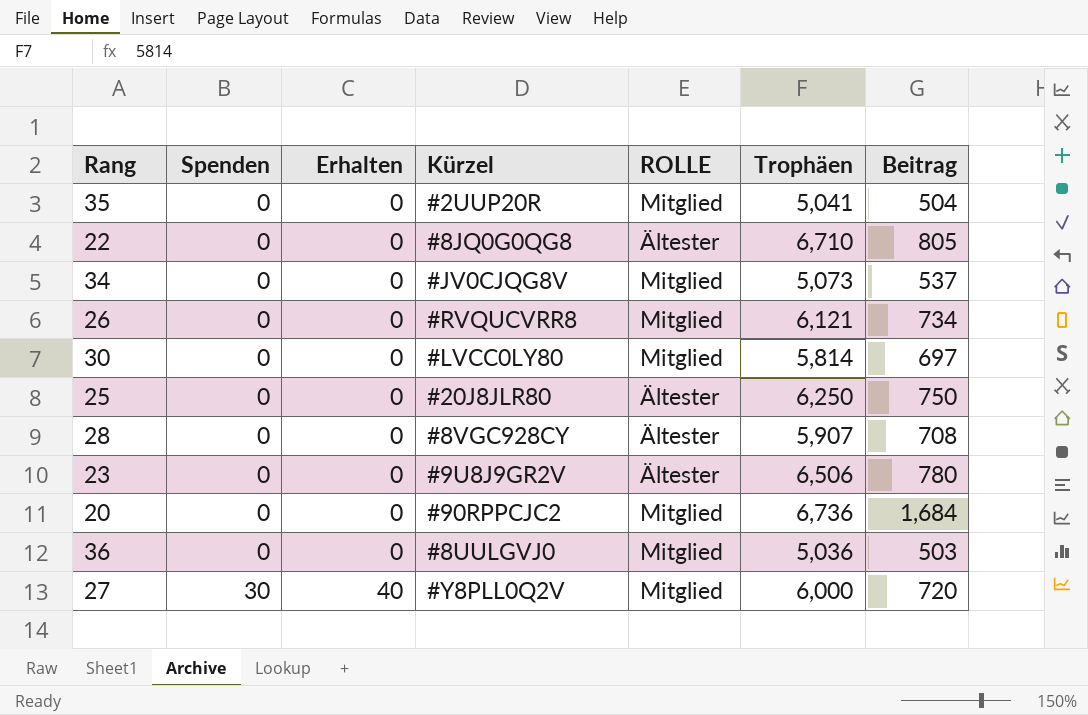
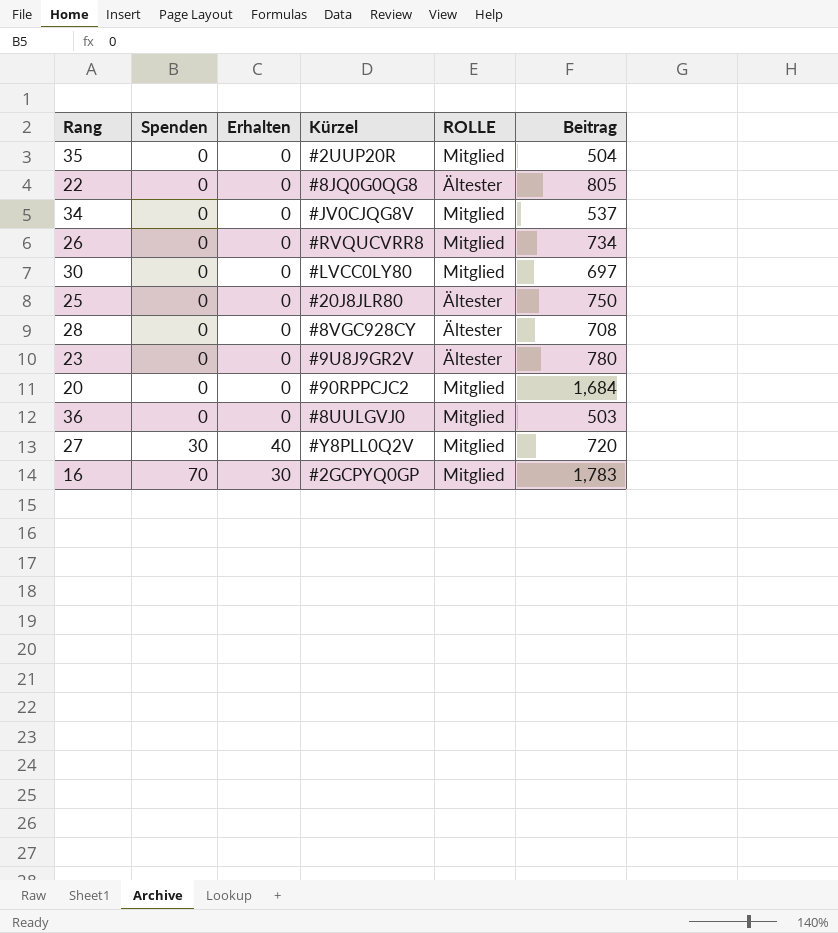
column Trophäen | position: 6 -> none
row 16: none -> 70 | 30 | #2GCPYQ0GP | Mitglied | 1,783

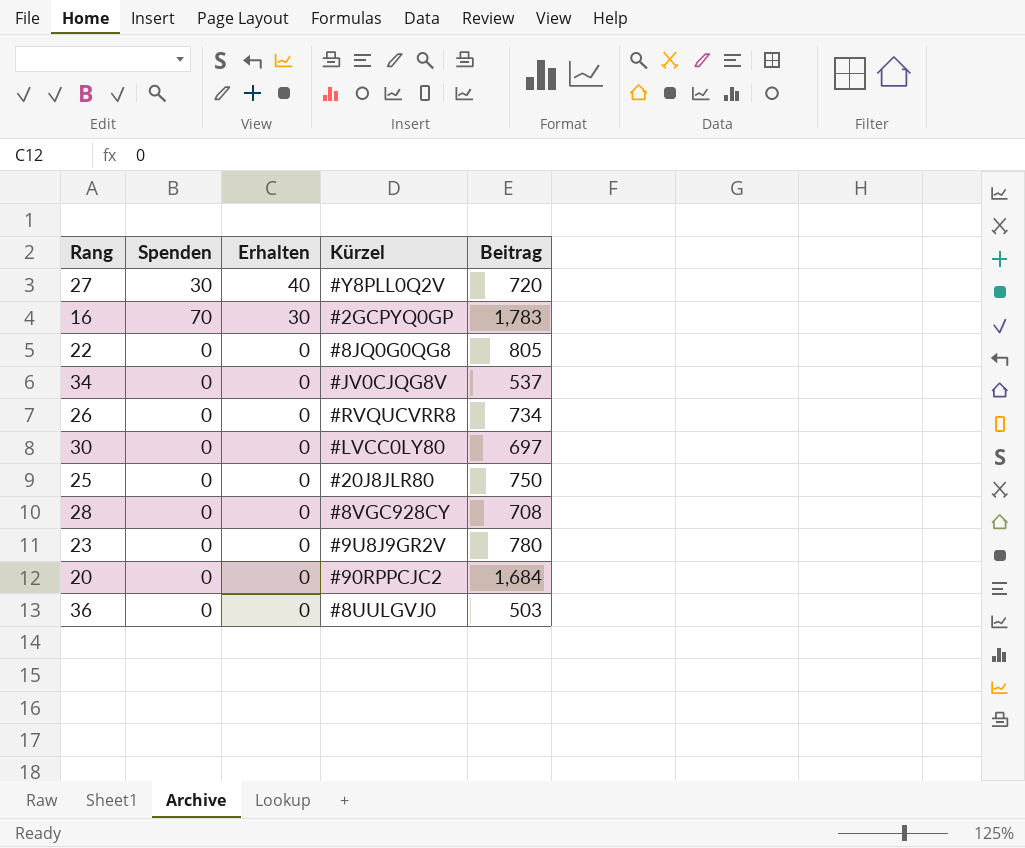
row order: Spenden ascending -> Erhalten descending
column ROLLE | position: 5 -> none
row 35: 0 | 0 | #2UUP20R | Mitglied | 504 -> none

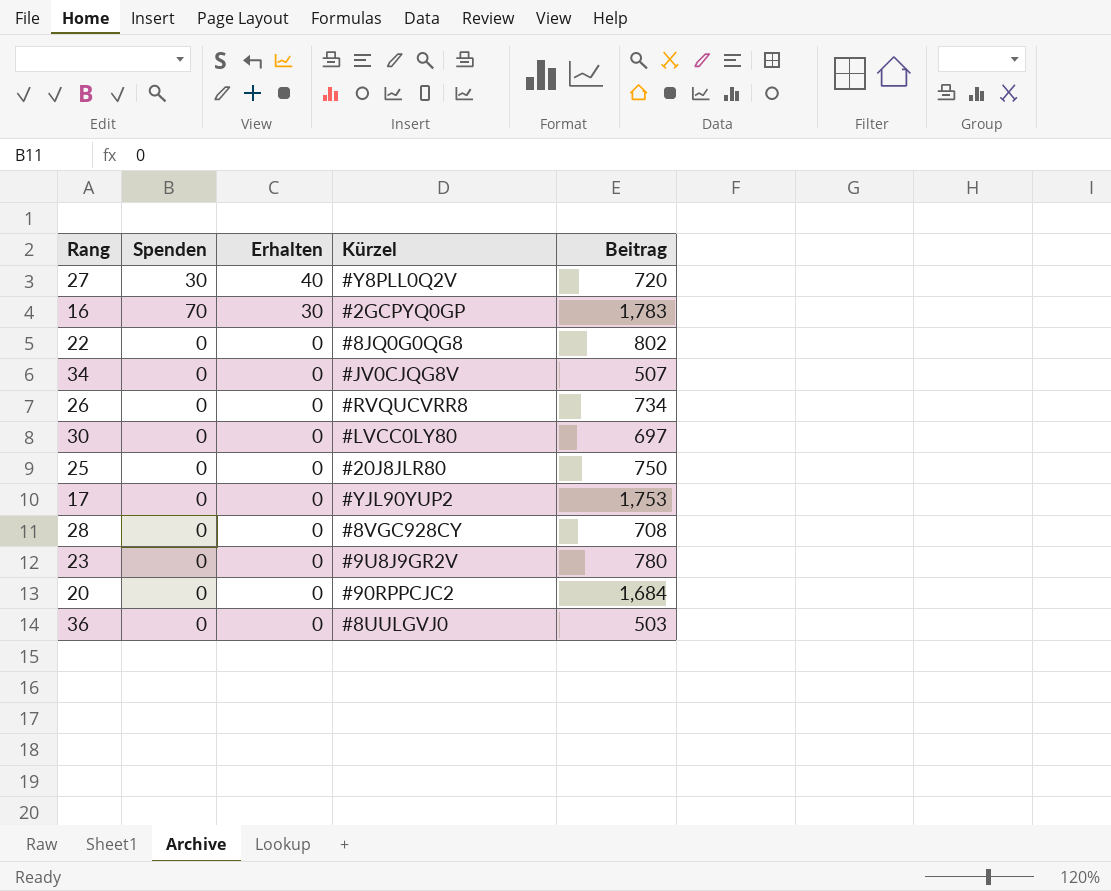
22 | Beitrag: 805 -> 802
34 | Beitrag: 537 -> 507
row 17: none -> 0 | 0 | #YJL90YUP2 | 1,753

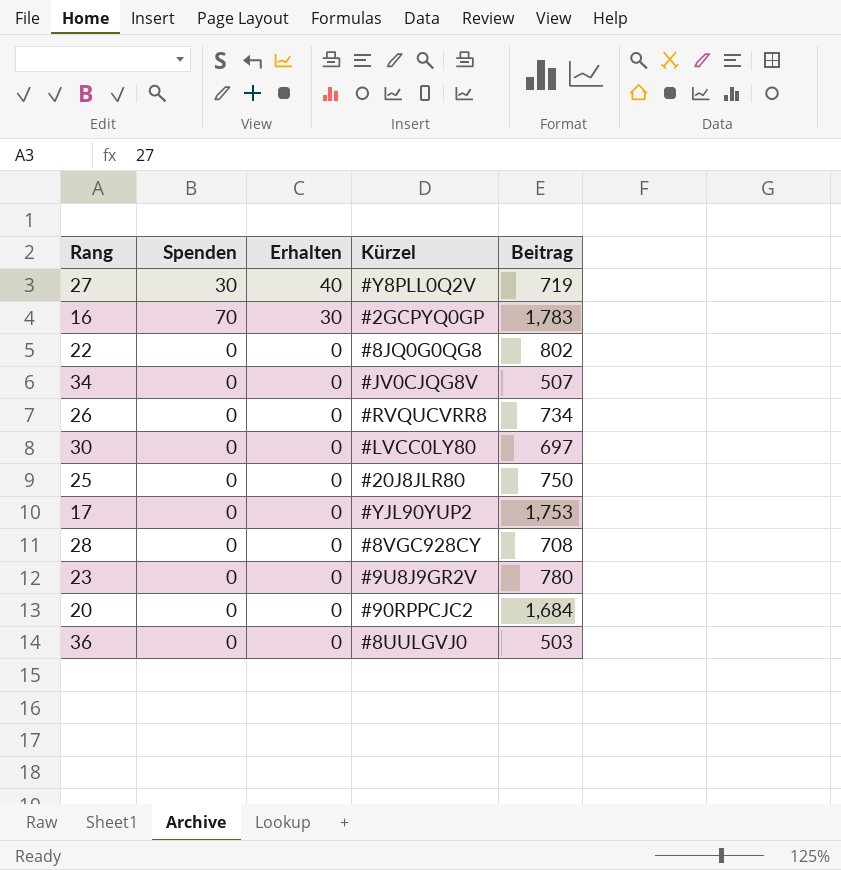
27 | Beitrag: 720 -> 719

